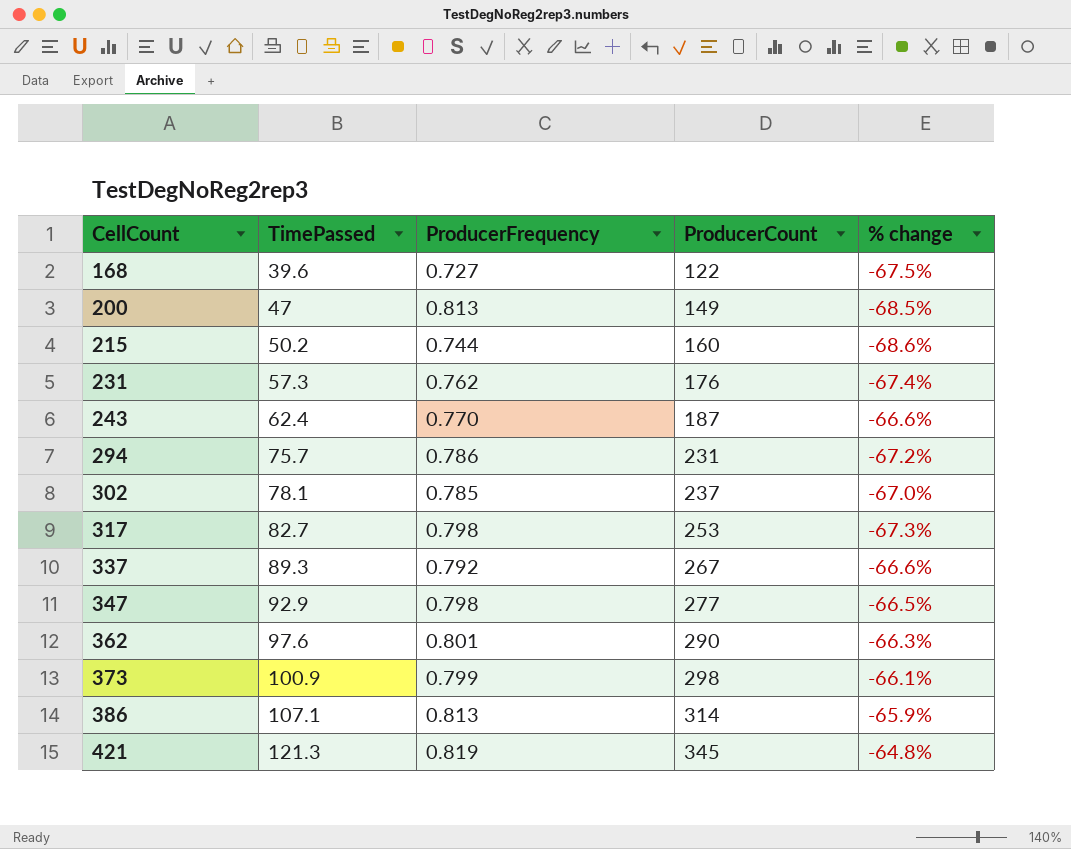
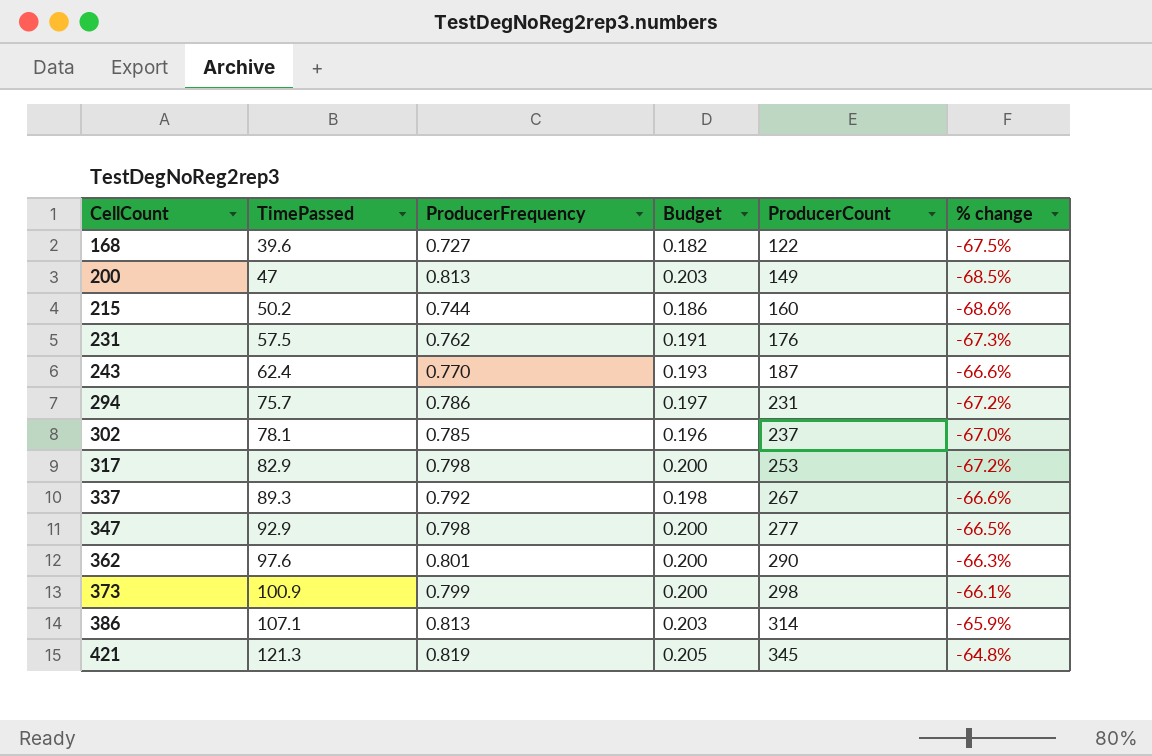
column Budget | formula: none -> [ProducerFrequency] * 0.25
231 | TimePassed: 57.3 -> 57.5
231 | % change: -67.4% -> -67.3%
317 | TimePassed: 82.7 -> 82.9
317 | % change: -67.3% -> -67.2%

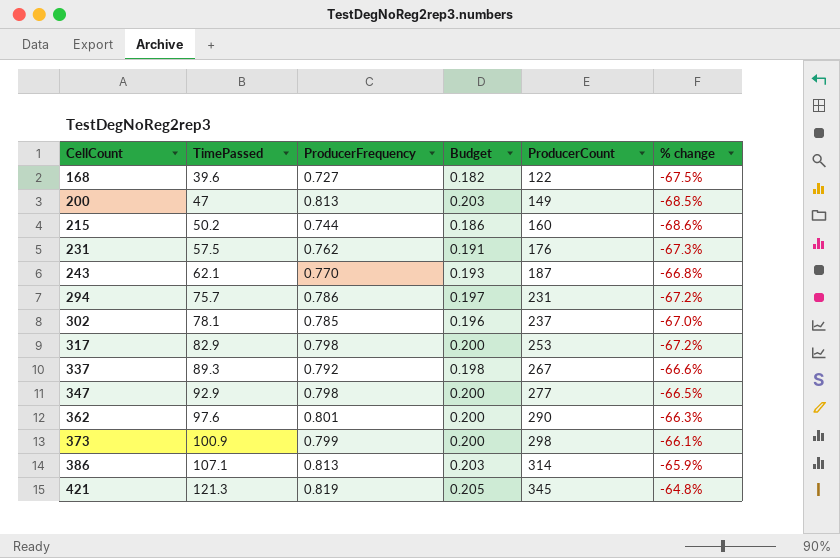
243 | TimePassed: 62.4 -> 62.1
243 | % change: -66.6% -> -66.8%

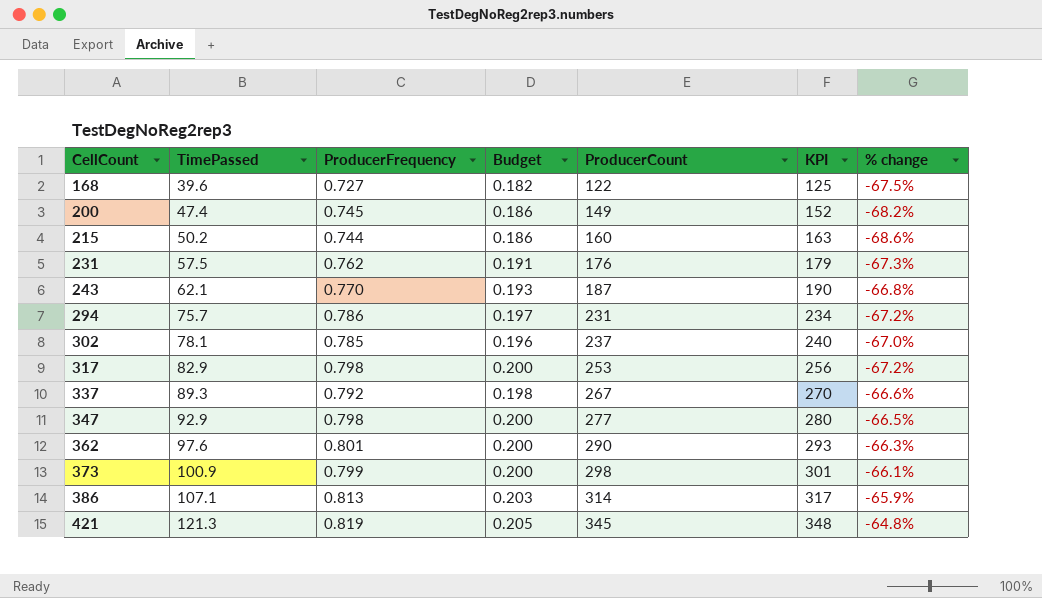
column KPI | formula: none -> [ProducerCount] + 3
200 | TimePassed: 47 -> 47.4
200 | ProducerFrequency: 0.813 -> 0.745
200 | Budget: 0.203 -> 0.186
200 | % change: -68.5% -> -68.2%

